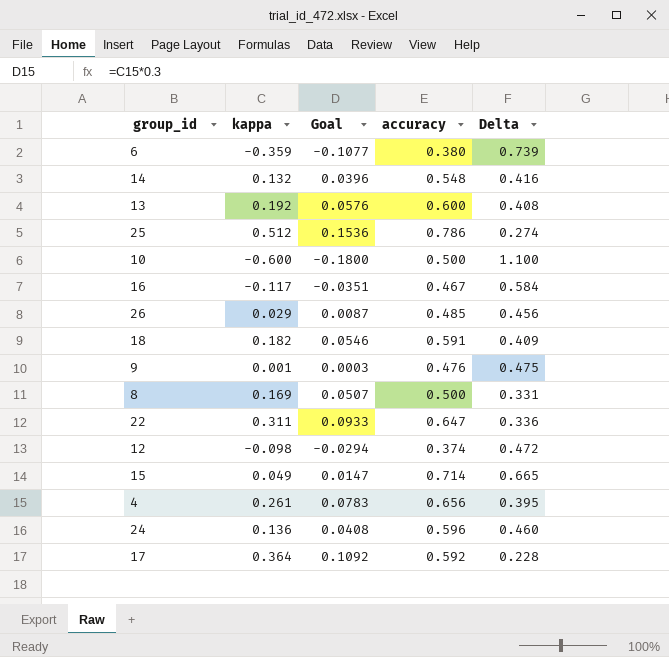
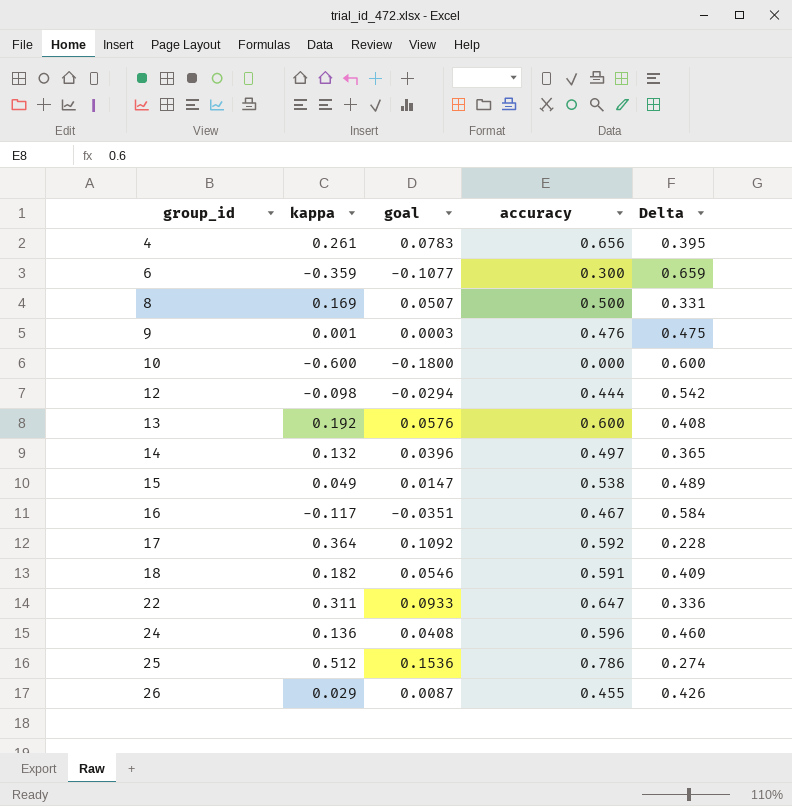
row order: none -> group_id ascending
column name: Goal -> goal
6 | accuracy: 0.380 -> 0.300
6 | Delta: 0.739 -> 0.659
10 | accuracy: 0.500 -> 0.000
10 | Delta: 1.100 -> 0.600
12 | accuracy: 0.374 -> 0.444
12 | Delta: 0.472 -> 0.542
14 | accuracy: 0.548 -> 0.497
14 | Delta: 0.416 -> 0.365
15 | accuracy: 0.714 -> 0.538
15 | Delta: 0.665 -> 0.489
26 | accuracy: 0.485 -> 0.455
26 | Delta: 0.456 -> 0.426

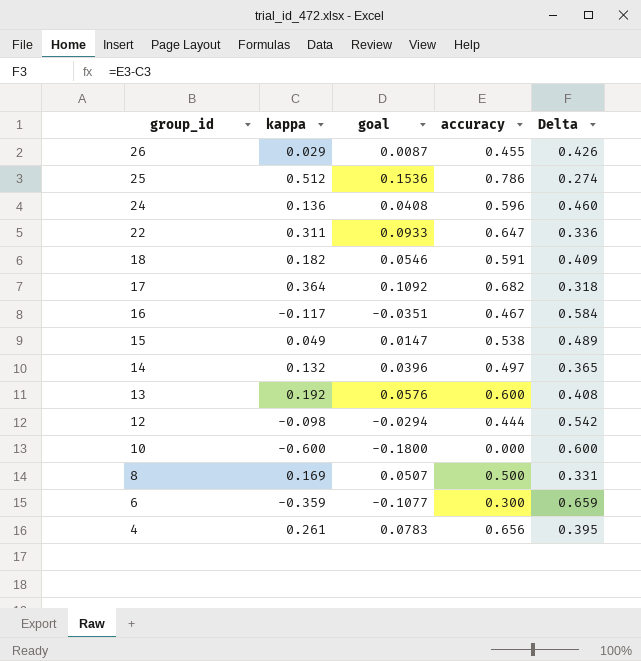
row order: group_id ascending -> group_id descending
row 9: 0.001 | 0.0003 | 0.476 | 0.475 -> none
17 | accuracy: 0.592 -> 0.682
17 | Delta: 0.228 -> 0.318

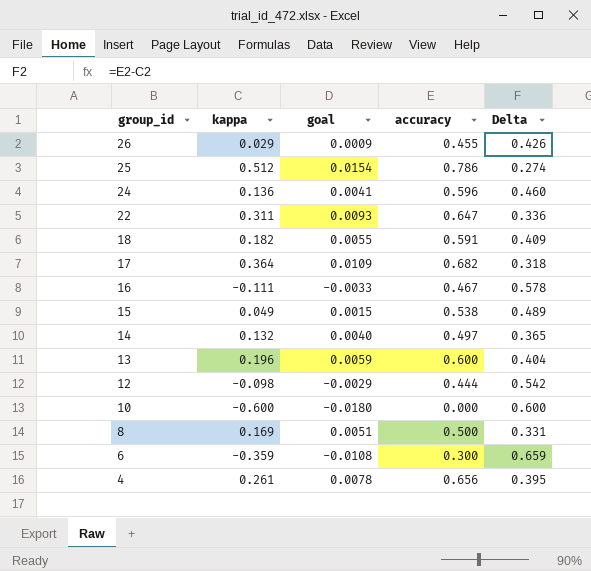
column goal | formula: [kappa] * 0.3 -> [kappa] * 0.03
16 | kappa: -0.117 -> -0.111
16 | Delta: 0.584 -> 0.578
13 | kappa: 0.192 -> 0.196
13 | Delta: 0.408 -> 0.404

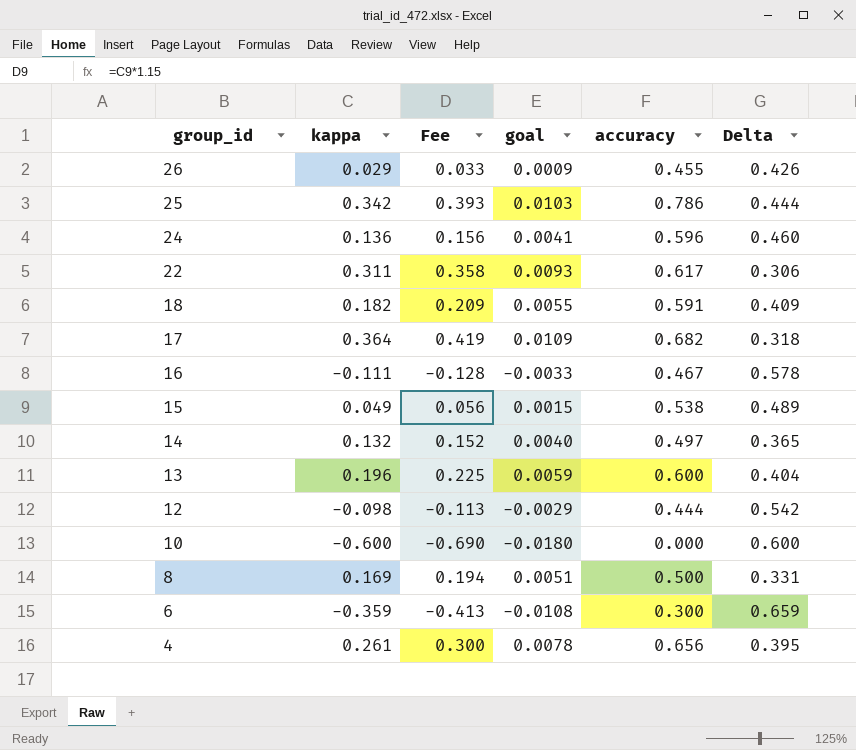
column Fee | formula: none -> [kappa] * 1.15
25 | kappa: 0.512 -> 0.342
25 | goal: 0.0154 -> 0.0103
25 | Delta: 0.274 -> 0.444
22 | accuracy: 0.647 -> 0.617
22 | Delta: 0.336 -> 0.306

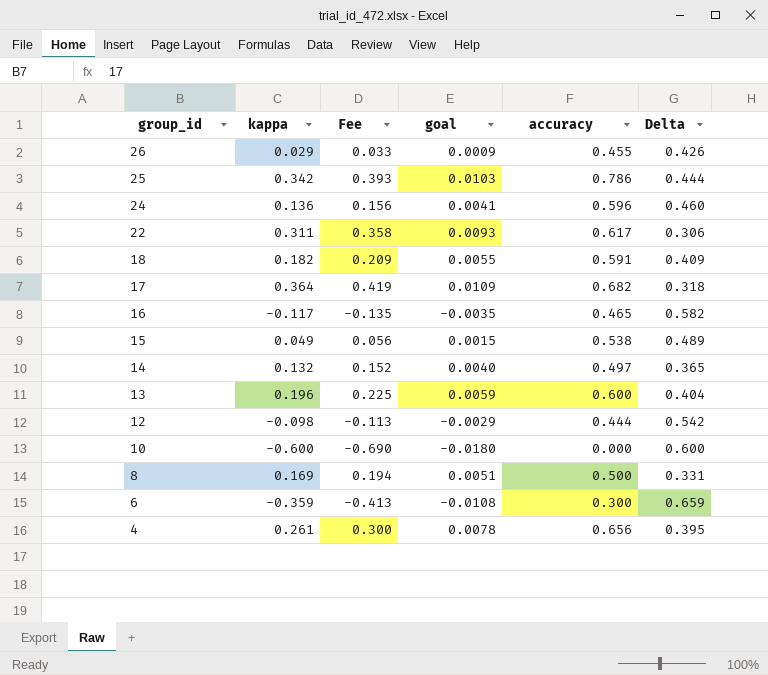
16 | kappa: -0.111 -> -0.117
16 | Fee: -0.128 -> -0.135
16 | goal: -0.0033 -> -0.0035
16 | accuracy: 0.467 -> 0.465
16 | Delta: 0.578 -> 0.582

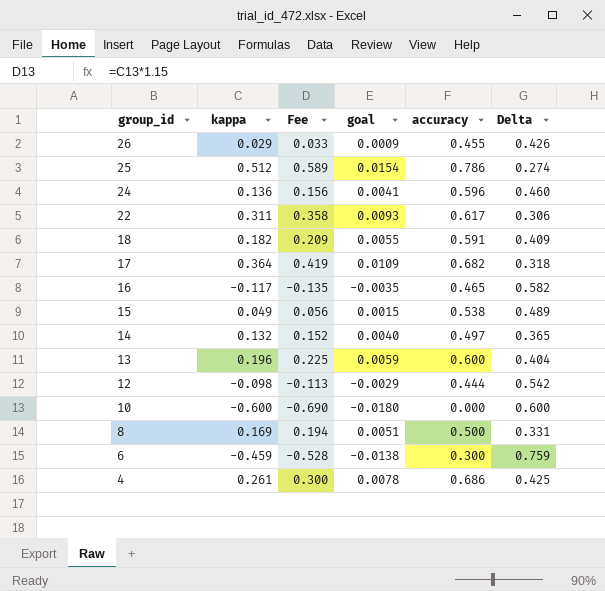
25 | kappa: 0.342 -> 0.512
25 | Fee: 0.393 -> 0.589
25 | goal: 0.0103 -> 0.0154
25 | Delta: 0.444 -> 0.274
6 | kappa: -0.359 -> -0.459
6 | Fee: -0.413 -> -0.528
6 | goal: -0.0108 -> -0.0138
6 | Delta: 0.659 -> 0.759
4 | accuracy: 0.656 -> 0.686
4 | Delta: 0.395 -> 0.425

